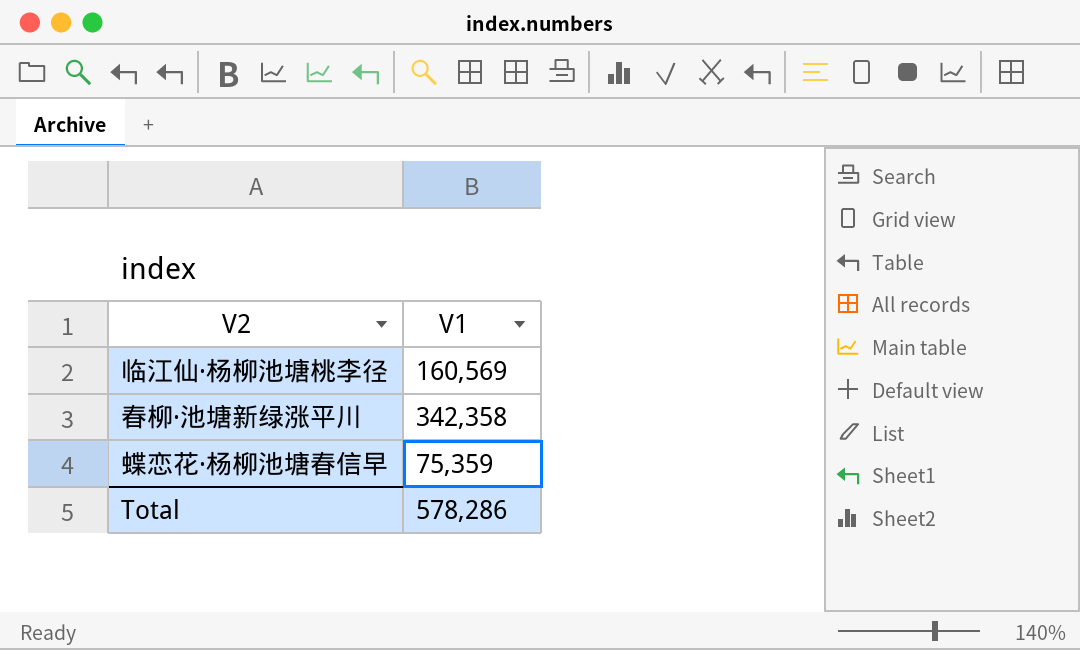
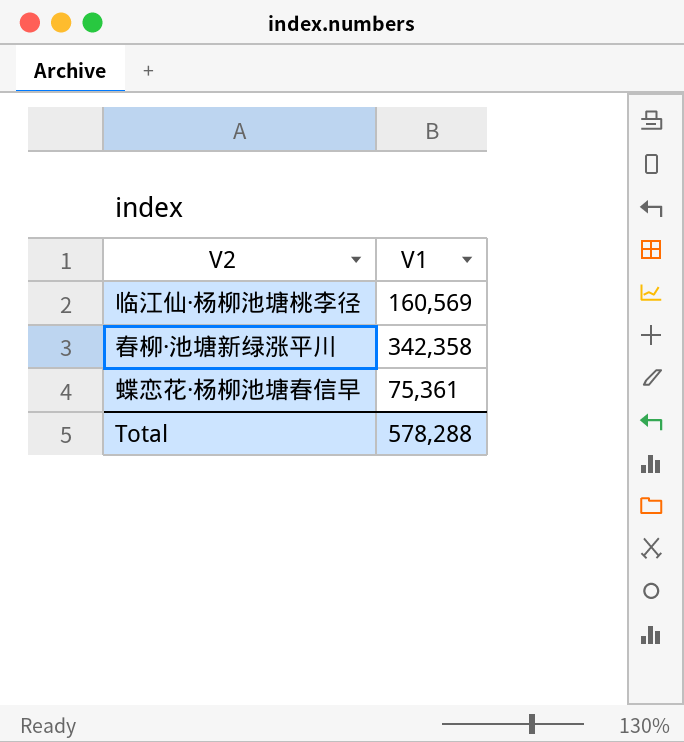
蝶恋花·杨柳池塘春信早 | V1: 75,359 -> 75,361
Total | V1: 578,286 -> 578,288

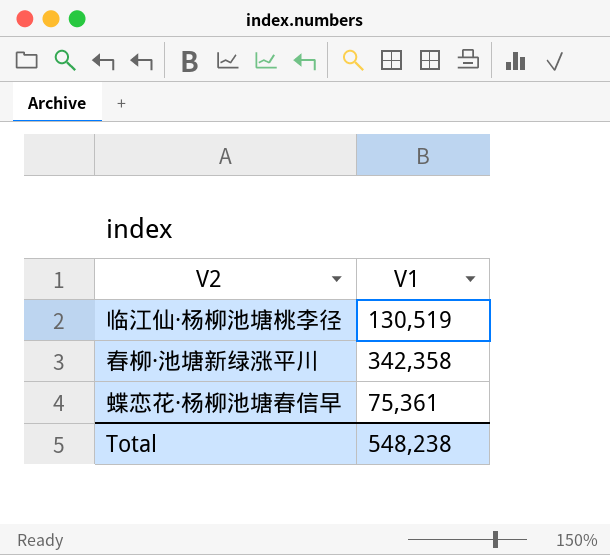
临江仙·杨柳池塘桃李径 | V1: 160,569 -> 130,519
Total | V1: 578,288 -> 548,238

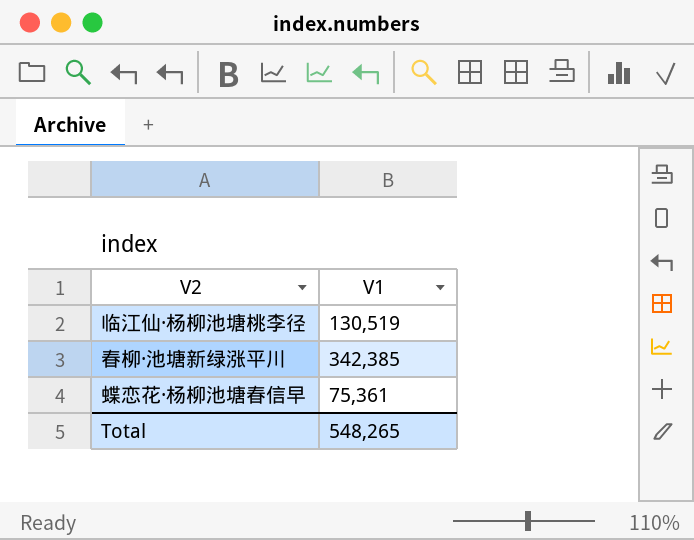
春柳·池塘新绿涨平川 | V1: 342,358 -> 342,385
Total | V1: 548,238 -> 548,265

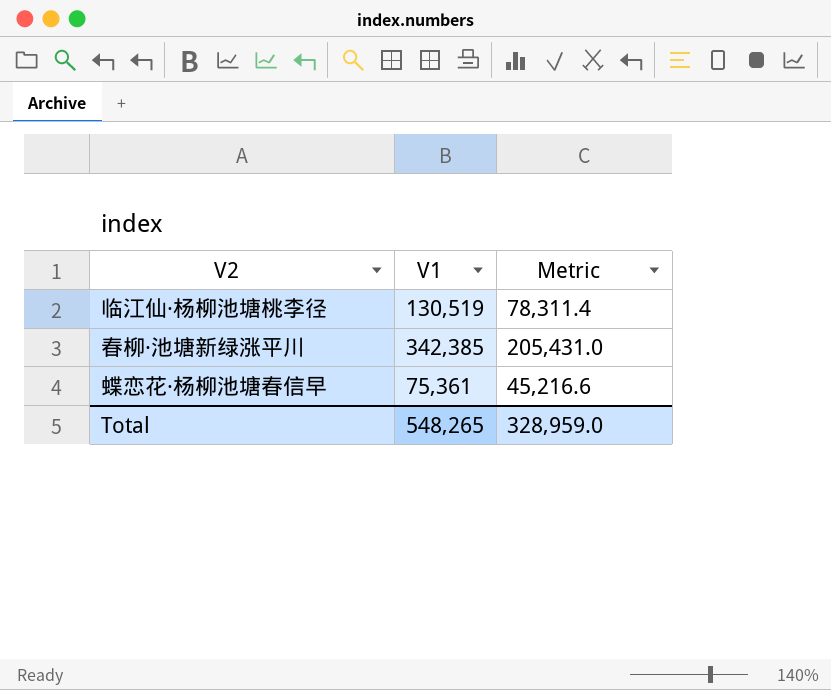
column Metric | formula: none -> [V1] * 0.6

